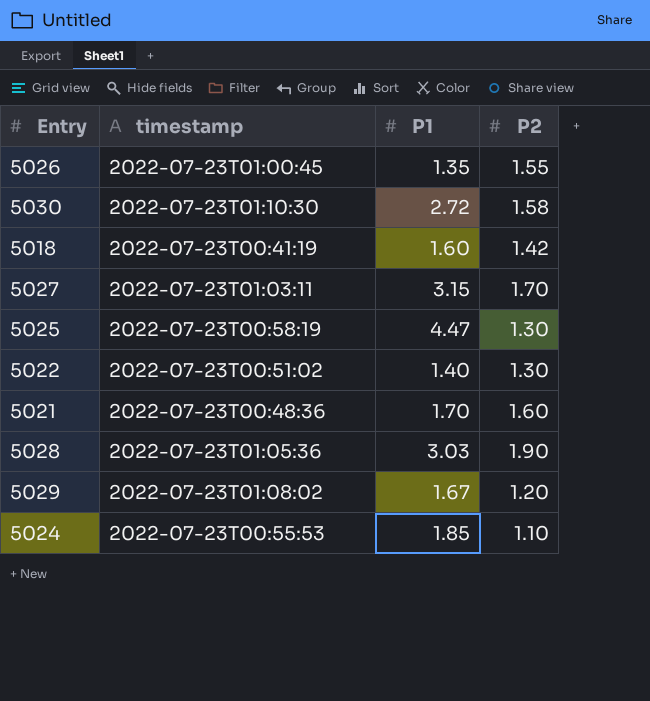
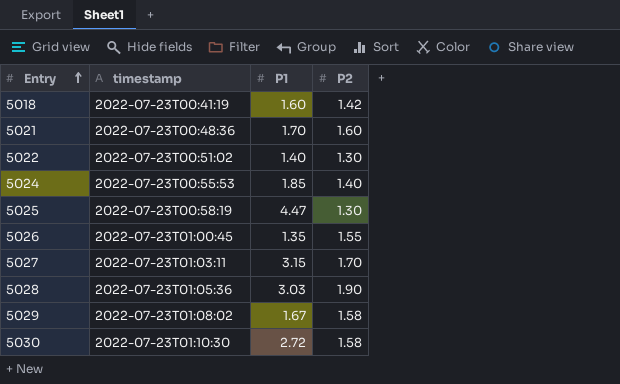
row order: none -> Entry ascending
5024 | P2: 1.10 -> 1.40
5029 | P2: 1.20 -> 1.58

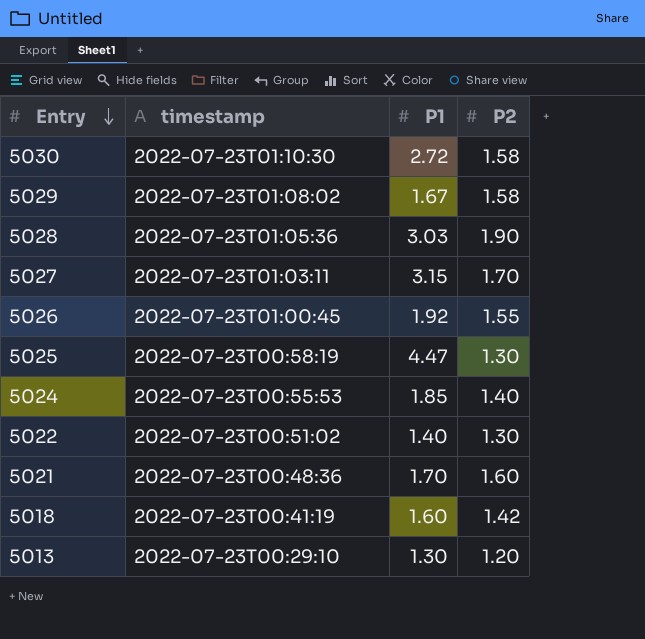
row order: Entry ascending -> Entry descending
5026 | P1: 1.35 -> 1.92
row 5013: none -> 2022-07-23T00:29:10 | 1.30 | 1.20

